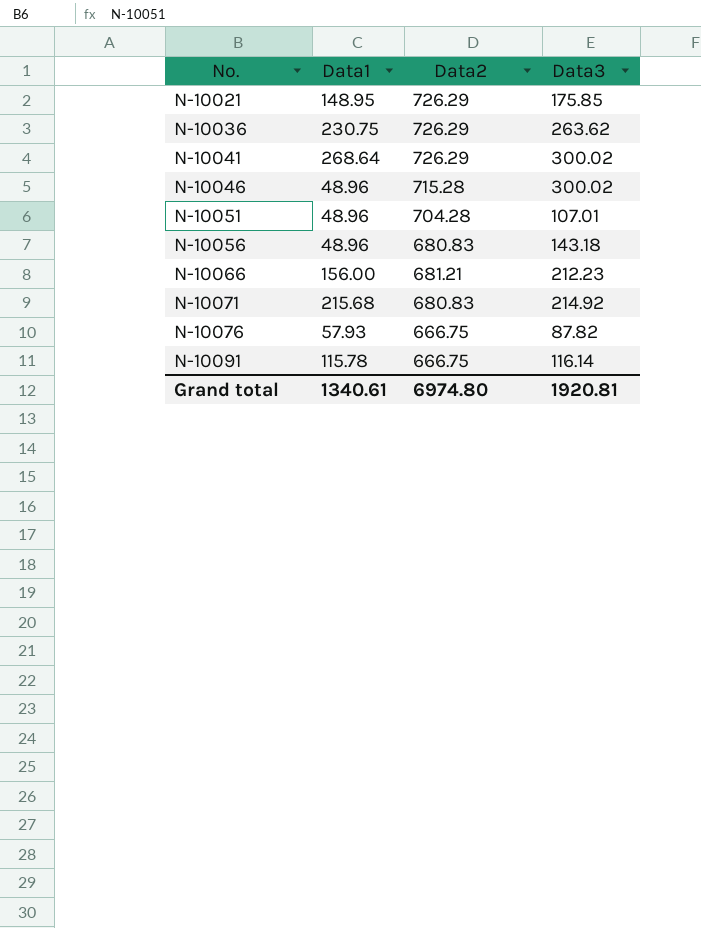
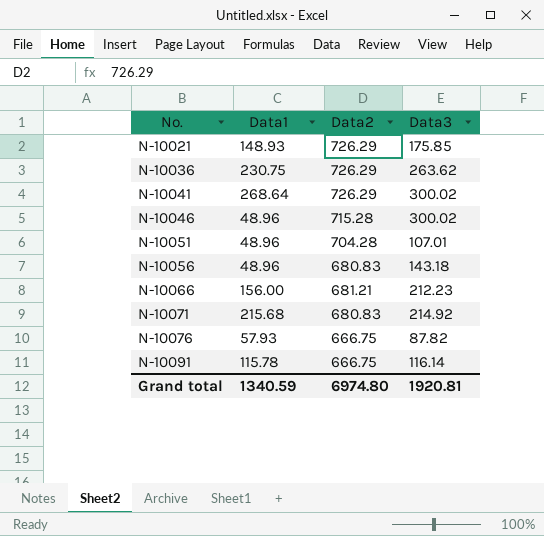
N-10021 | Data1: 148.95 -> 148.93
Grand total | Data1: 1340.61 -> 1340.59

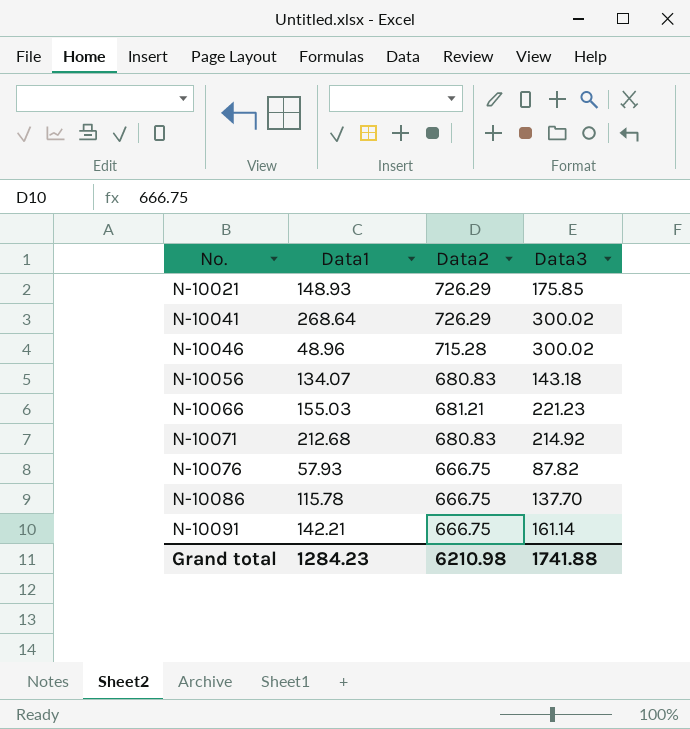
row N-10036: 230.75 | 726.29 | 263.62 -> none
row N-10051: 48.96 | 704.28 | 107.01 -> none
N-10056 | Data1: 48.96 -> 134.07
N-10066 | Data1: 156.00 -> 155.03
N-10066 | Data3: 212.23 -> 221.23
N-10071 | Data1: 215.68 -> 212.68
row N-10086: none -> 115.78 | 666.75 | 137.70
N-10091 | Data1: 115.78 -> 142.21
N-10091 | Data3: 116.14 -> 161.14
Grand total | Data1: 1340.59 -> 1284.23
Grand total | Data2: 6974.80 -> 6210.98
Grand total | Data3: 1920.81 -> 1741.88

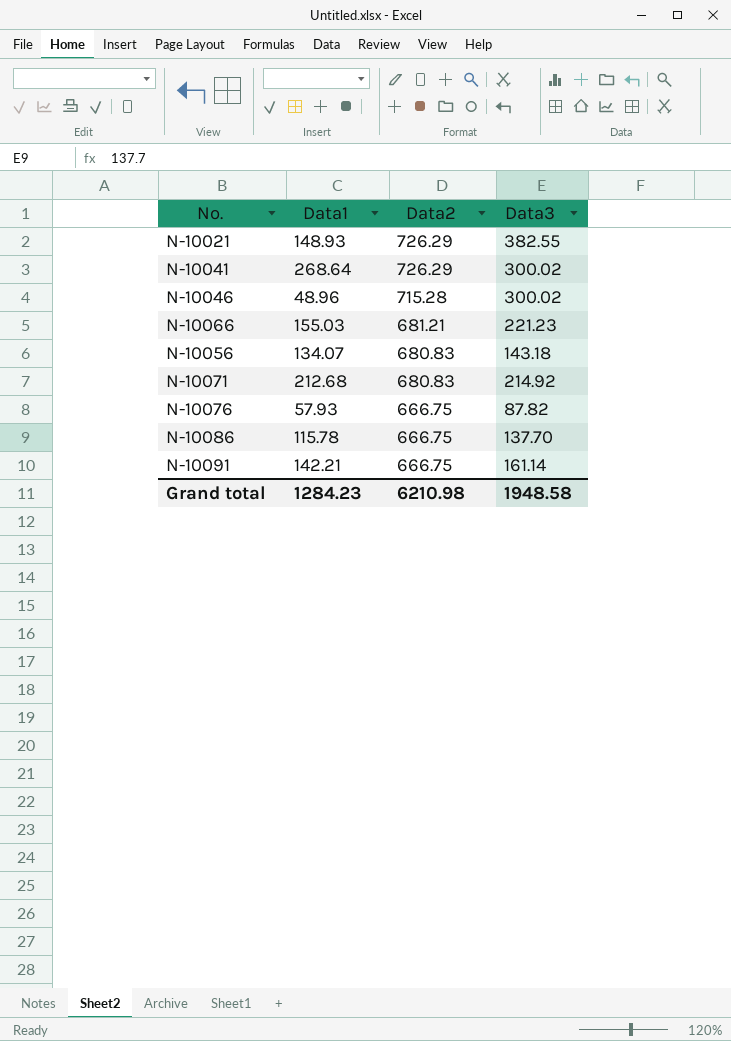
row order: No. ascending -> Data2 descending
N-10021 | Data3: 175.85 -> 382.55
Grand total | Data3: 1741.88 -> 1948.58

